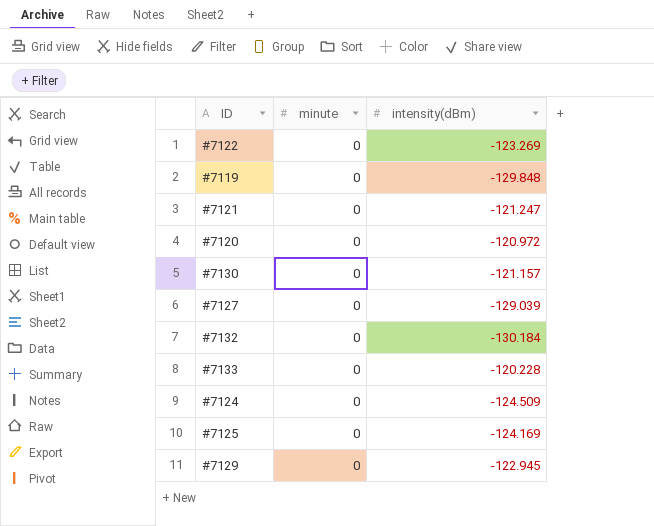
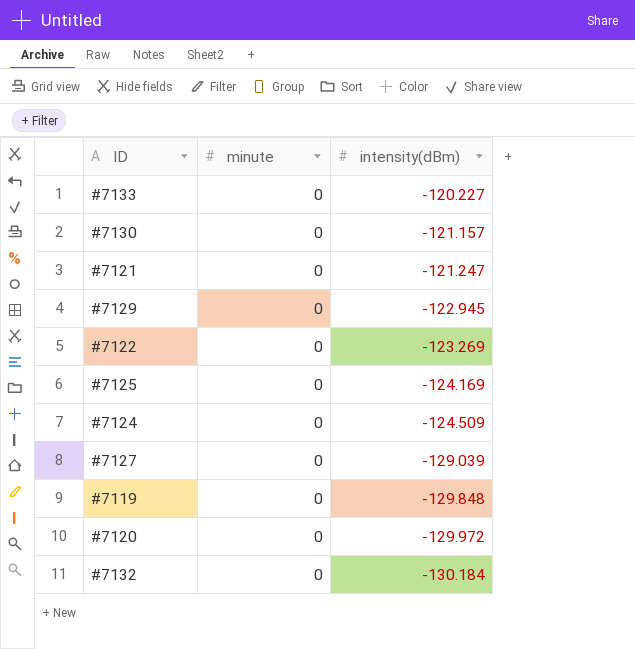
row order: none -> intensity(dBm) descending
#7133 | intensity(dBm): -120.228 -> -120.227
#7120 | intensity(dBm): -120.972 -> -129.972

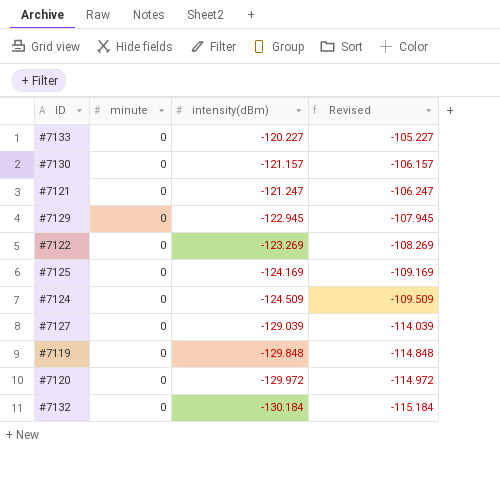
column Revised | formula: none -> [intensity(dBm)] + 15

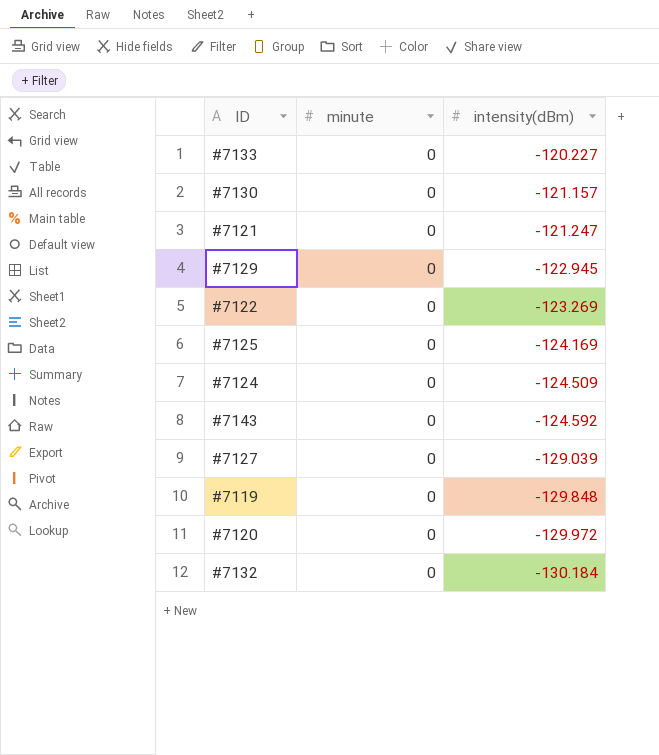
column Revised | formula: [intensity(dBm)] + 15 -> none
row #7143: none -> 0 | -124.592

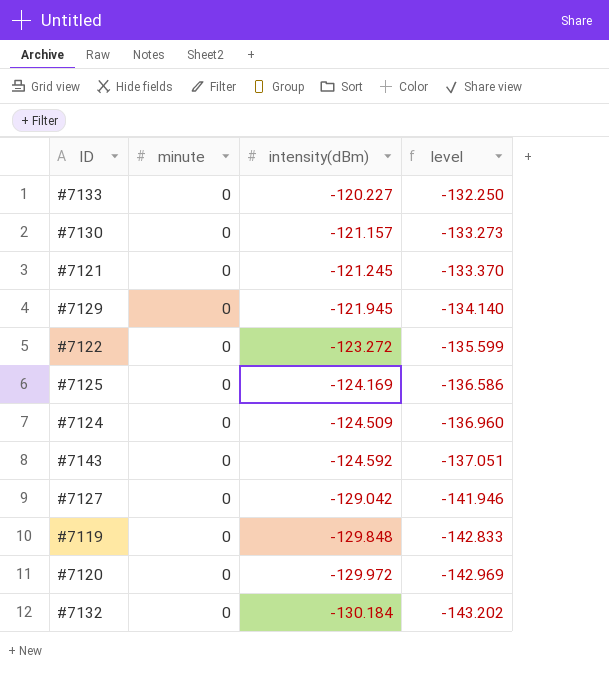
column level | formula: none -> [intensity(dBm)] * 1.1
#7121 | intensity(dBm): -121.247 -> -121.245
#7129 | intensity(dBm): -122.945 -> -121.945
#7122 | intensity(dBm): -123.269 -> -123.272
#7127 | intensity(dBm): -129.039 -> -129.042

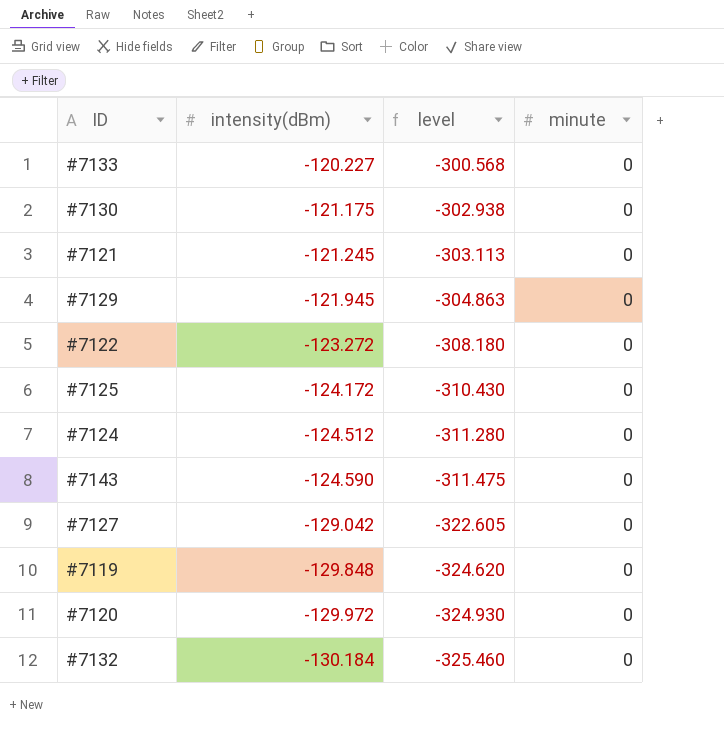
column level | formula: [intensity(dBm)] * 1.1 -> [intensity(dBm)] * 2.5
column minute | position: 2 -> 4
#7130 | intensity(dBm): -121.157 -> -121.175
#7125 | intensity(dBm): -124.169 -> -124.172
#7124 | intensity(dBm): -124.509 -> -124.512
#7143 | intensity(dBm): -124.592 -> -124.590

